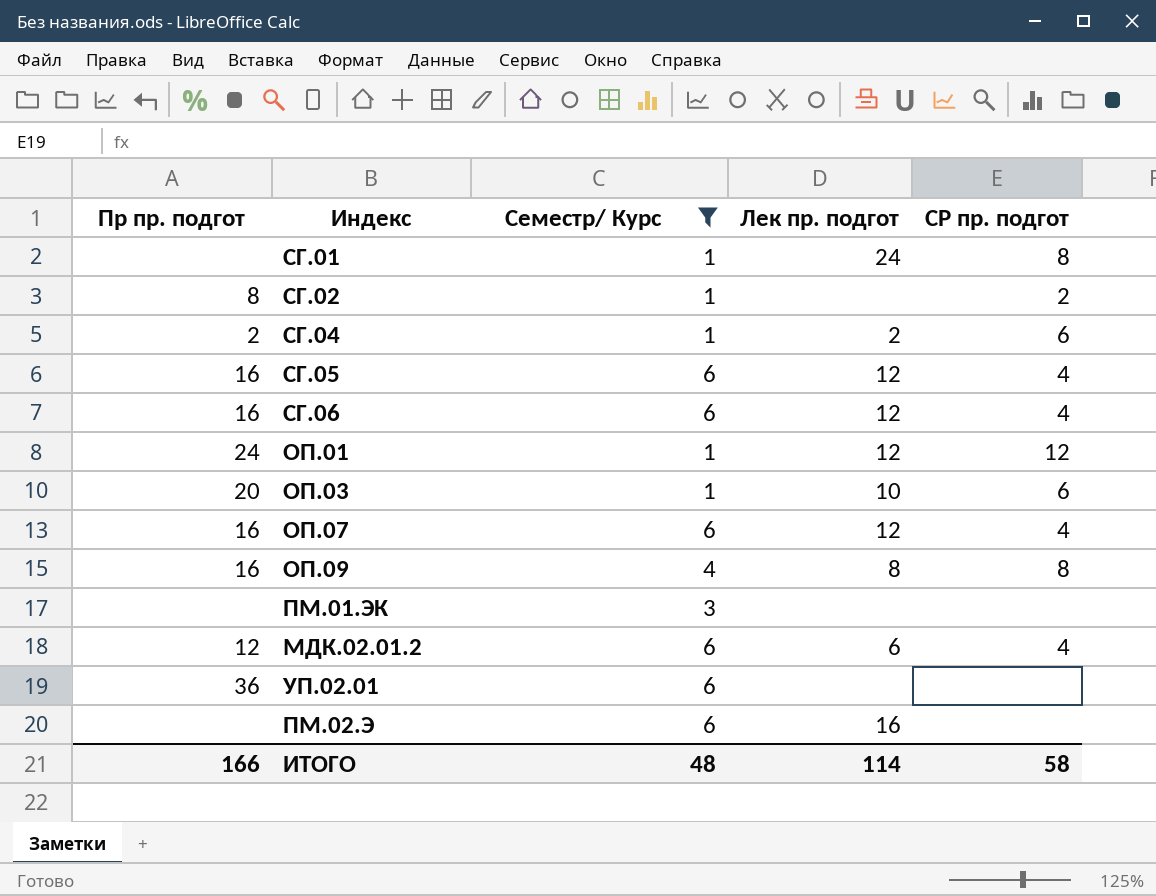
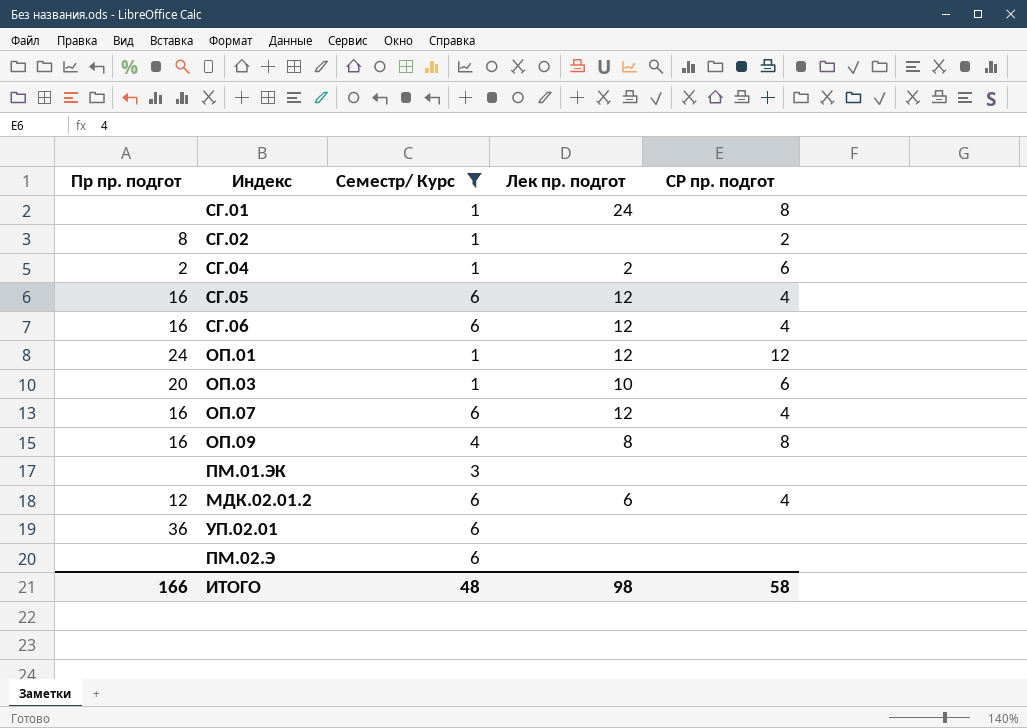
ПM.02.Э | Лек пр. подгот: 16 -> none
ИТОГО | Лек пр. подгот: 114 -> 98

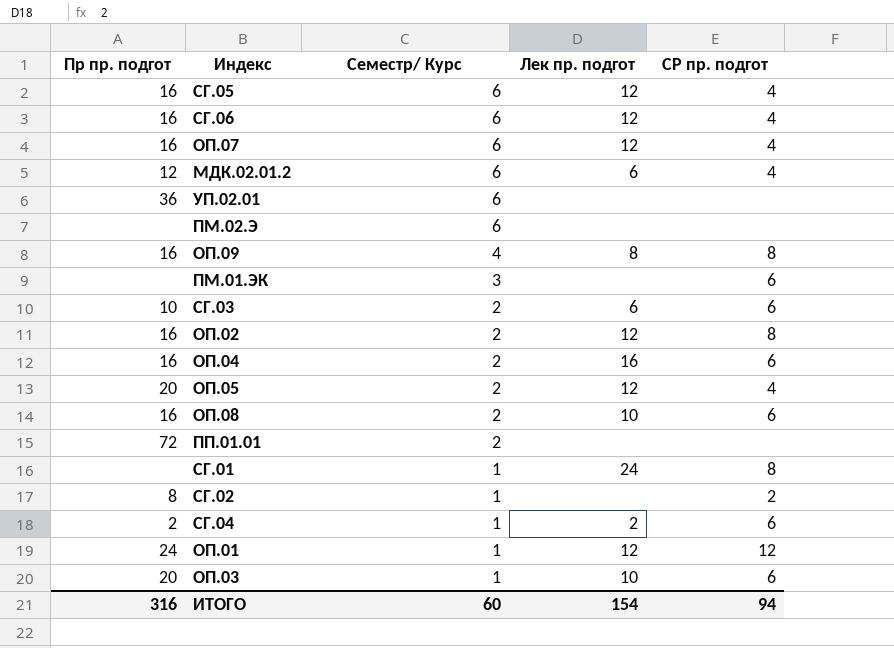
filter: Семестр/ Курс != 2 -> none
row order: none -> Семестр/ Курс descending
ПM.01.ЭК | СР пр. подгот: none -> 6
ИТОГО | Пр пр. подгот: 166 -> 316
ИТОГО | Семестр/ Курс: 48 -> 60
ИТОГО | Лек пр. подгот: 98 -> 154
ИТОГО | СР пр. подгот: 58 -> 94

